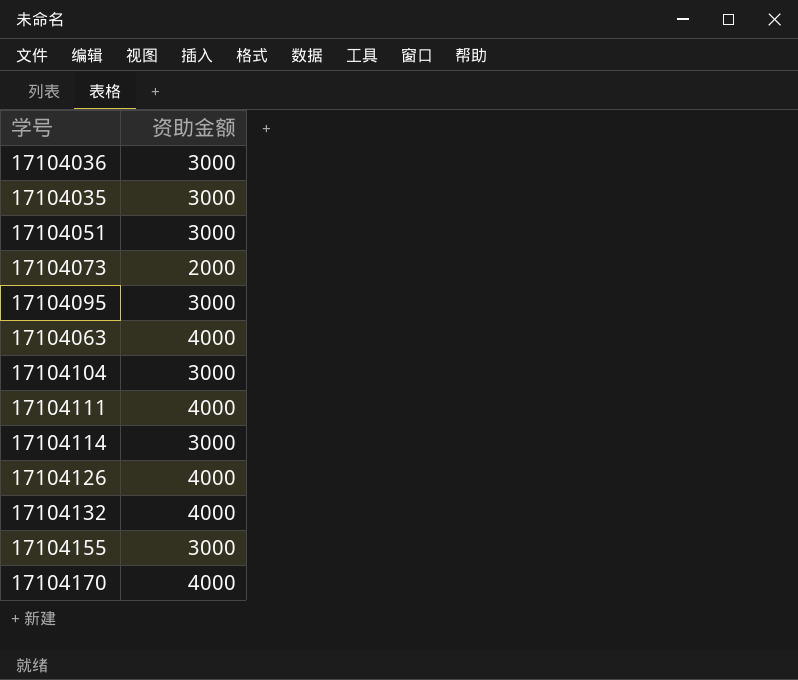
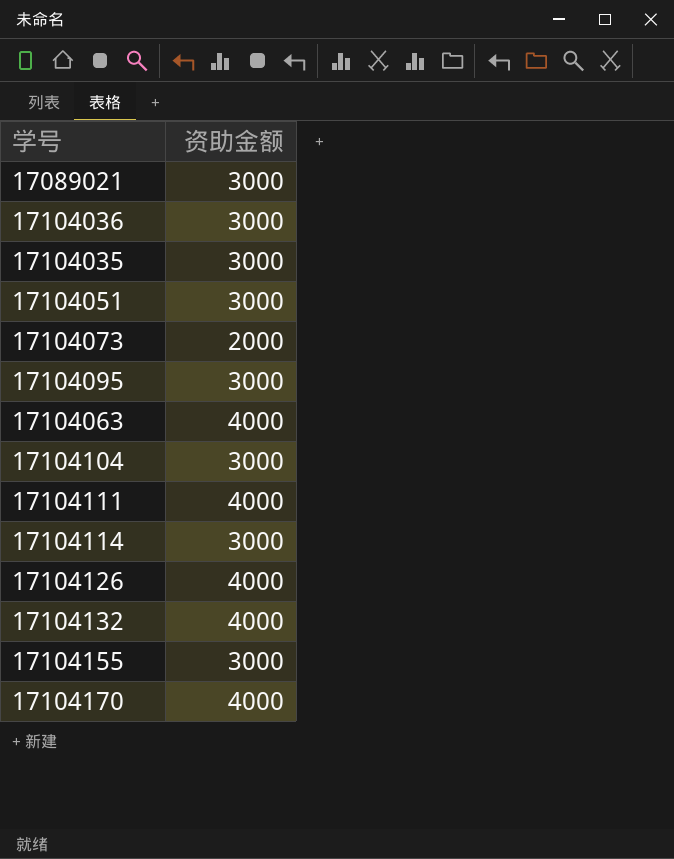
row 17089021: none -> 3000

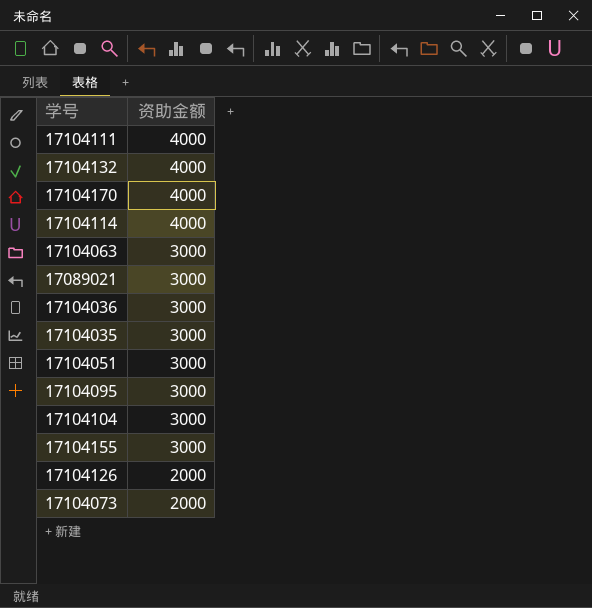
row order: none -> 资助金额 descending
17104114 | 资助金额: 3000 -> 4000
17104063 | 资助金额: 4000 -> 3000
17104126 | 资助金额: 4000 -> 2000

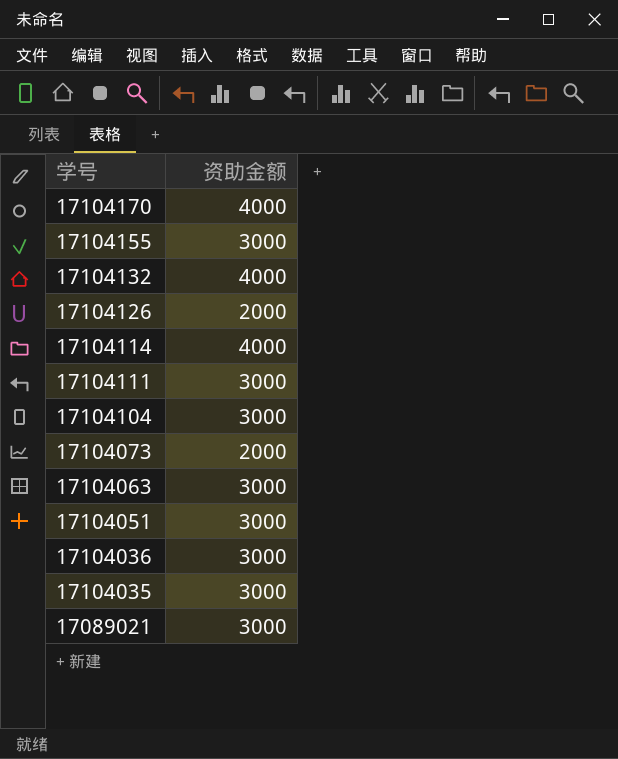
row order: 资助金额 descending -> 学号 descending
row 17104095: 3000 -> none
17104111 | 资助金额: 4000 -> 3000

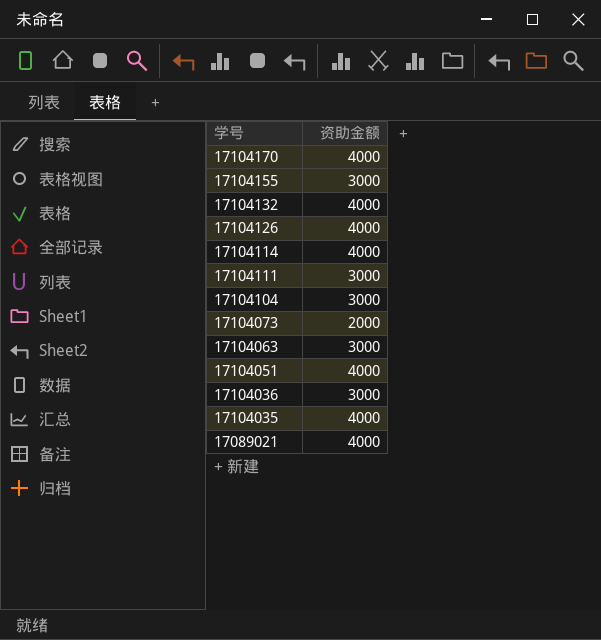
17104126 | 资助金额: 2000 -> 4000
17104051 | 资助金额: 3000 -> 4000
17104035 | 资助金额: 3000 -> 4000
17089021 | 资助金额: 3000 -> 4000

